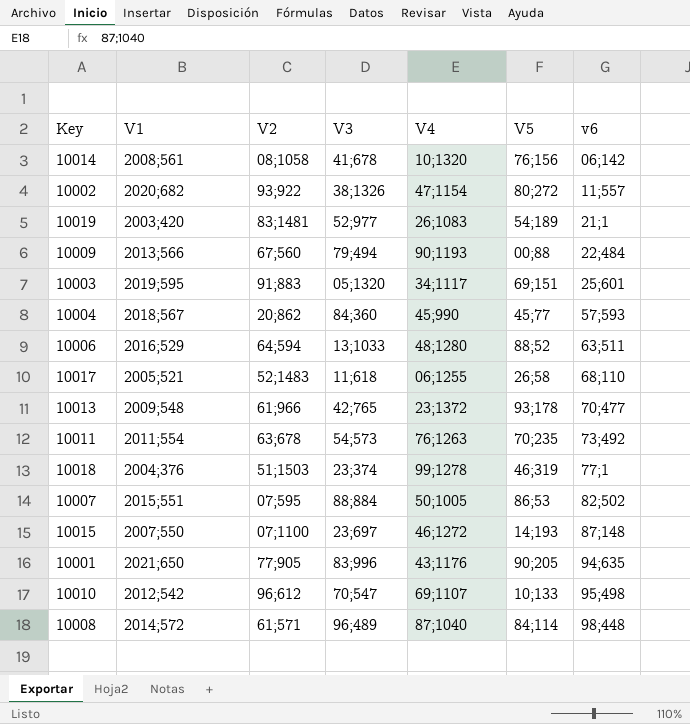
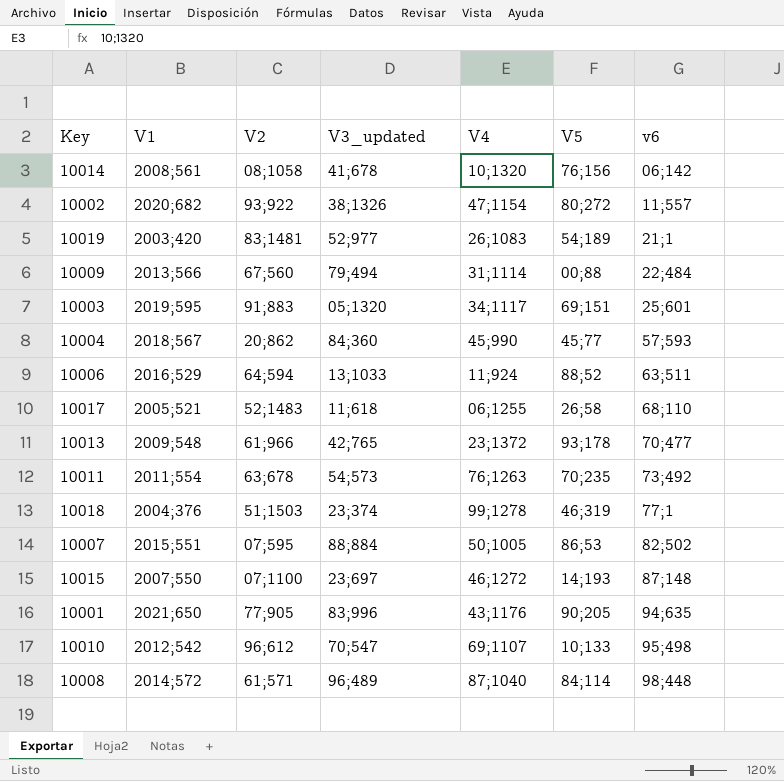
column name: V3 -> V3_updated
10009 | V4: 90;1193 -> 31;1114
10006 | V4: 48;1280 -> 11;924

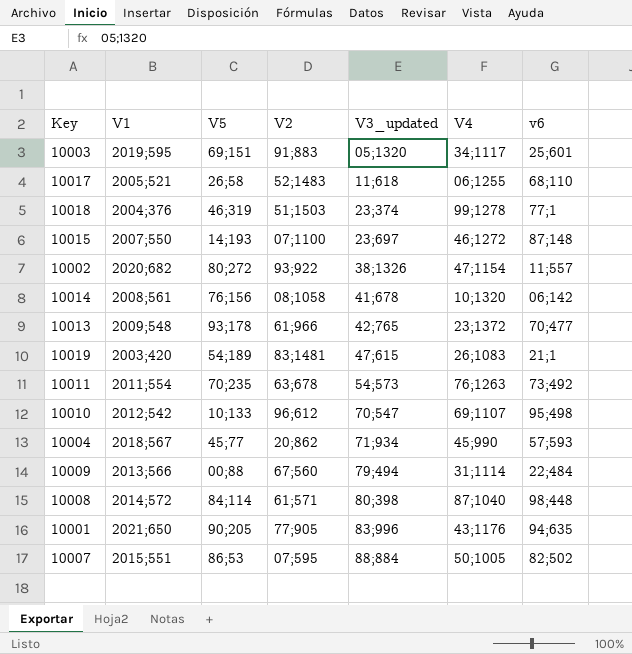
row order: v6 ascending -> V3_updated ascending
column V5 | position: 6 -> 3
row 10006: 2016;529 | 64;594 | 13;1033 | 11;924 | 88;52 | 63;511 -> none
10019 | V3_updated: 52;977 -> 47;615
10004 | V3_updated: 84;360 -> 71;934
10008 | V3_updated: 96;489 -> 80;398

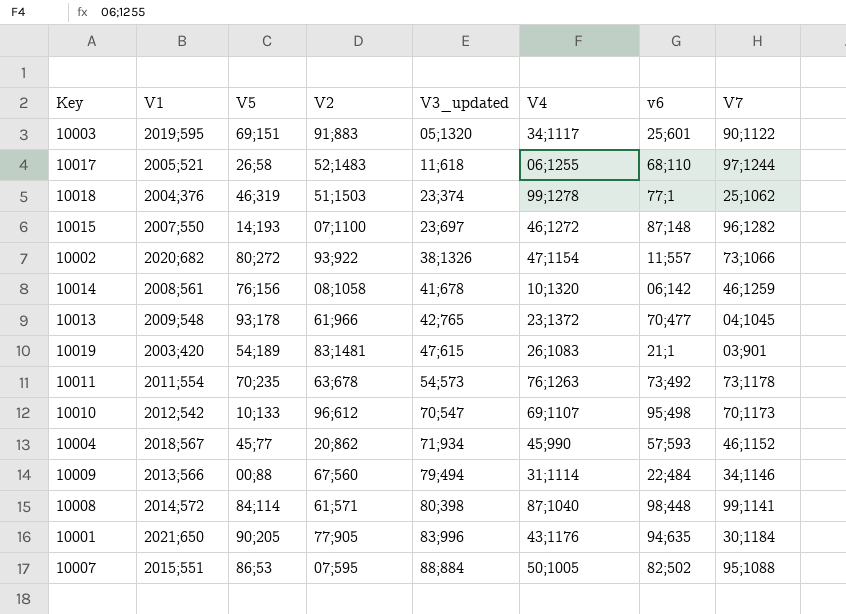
column V7 | position: none -> 8

